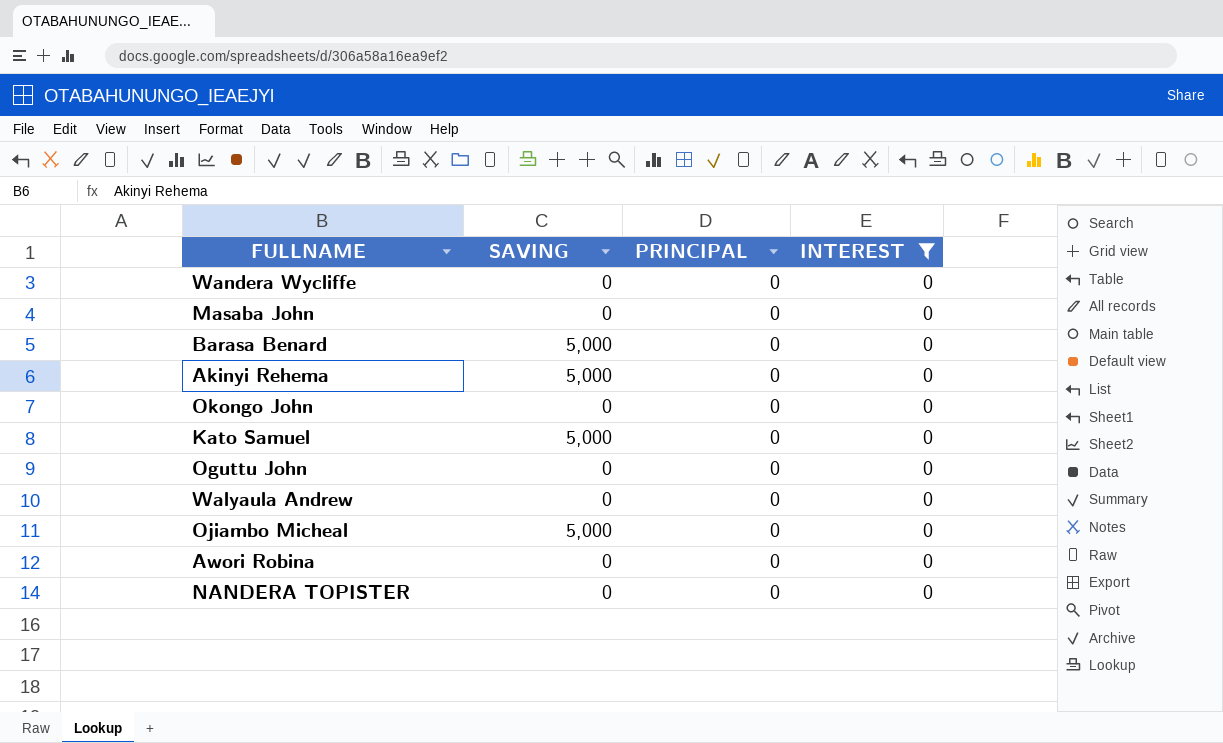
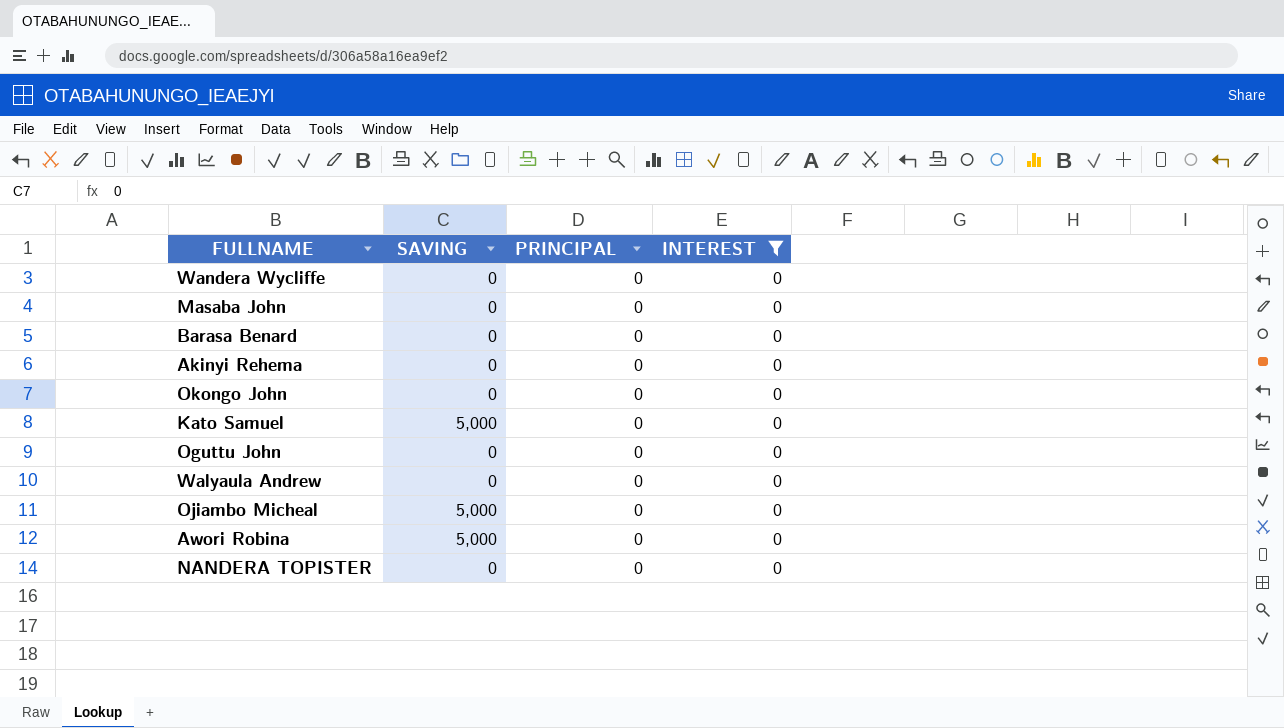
Barasa Benard | SAVING: 5,000 -> 0
Akinyi Rehema | SAVING: 5,000 -> 0
Awori Robina | SAVING: 0 -> 5,000

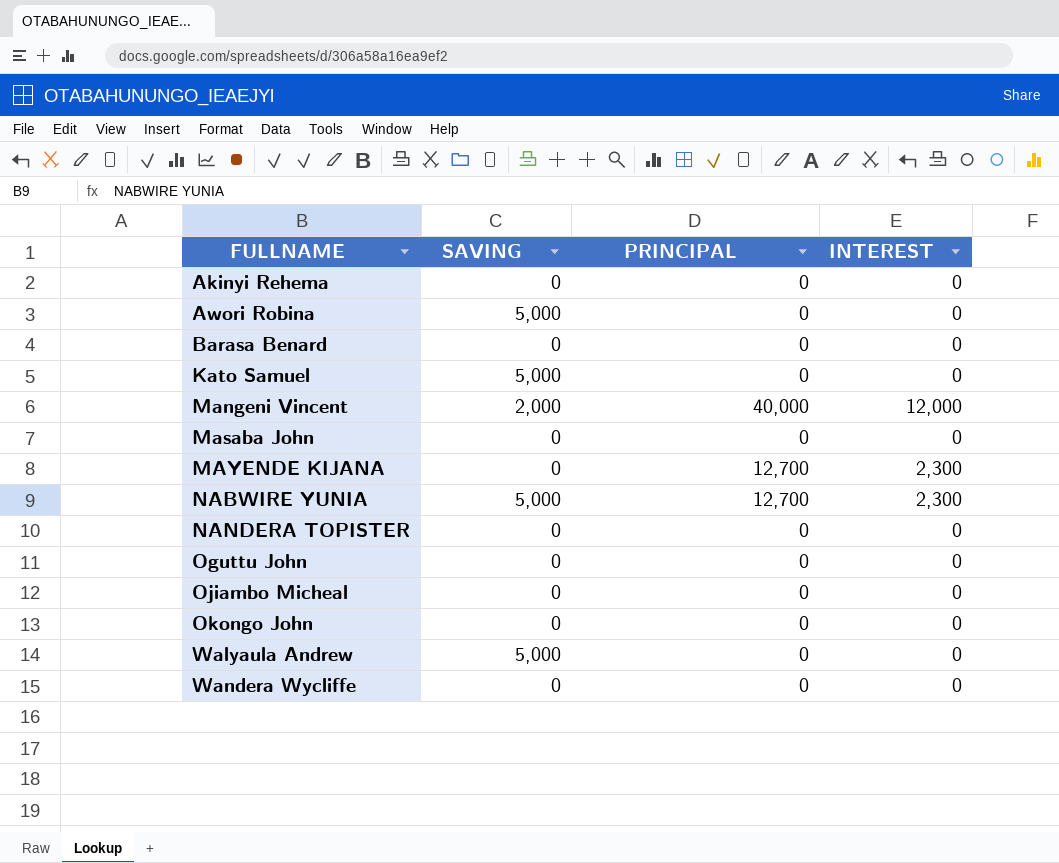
filter: INTEREST = 0 -> none
row order: none -> FULLNAME ascending
Ojiambo Micheal | SAVING: 5,000 -> 0
Walyaula Andrew | SAVING: 0 -> 5,000

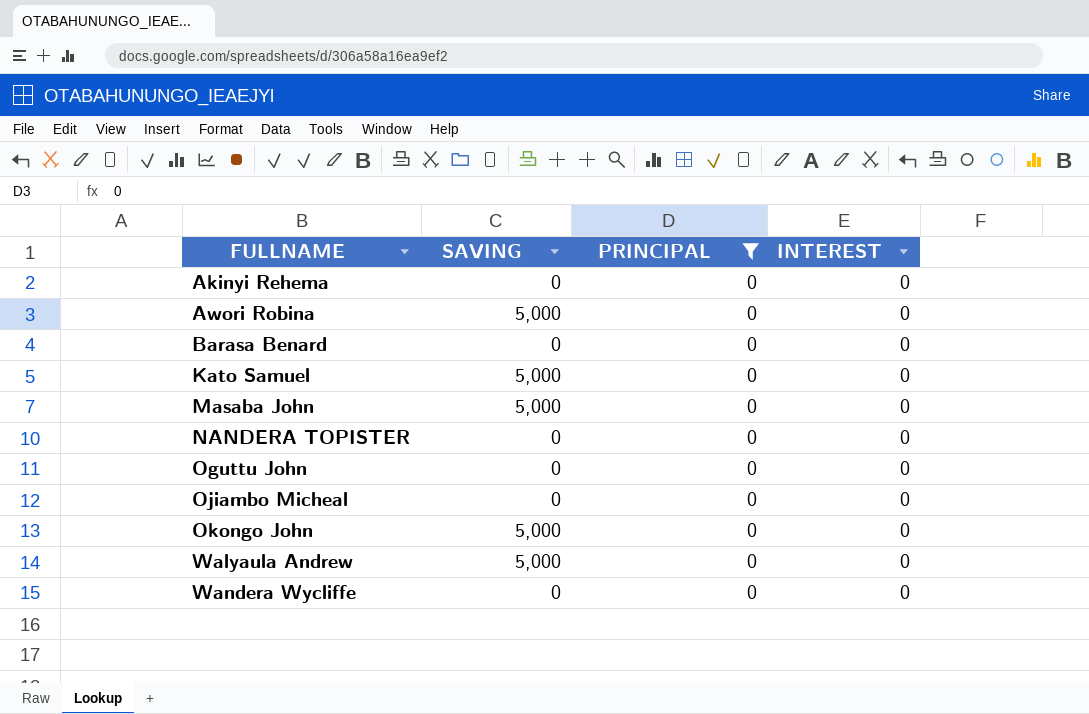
filter: none -> PRINCIPAL = 0
Masaba John | SAVING: 0 -> 5,000
Okongo John | SAVING: 0 -> 5,000

